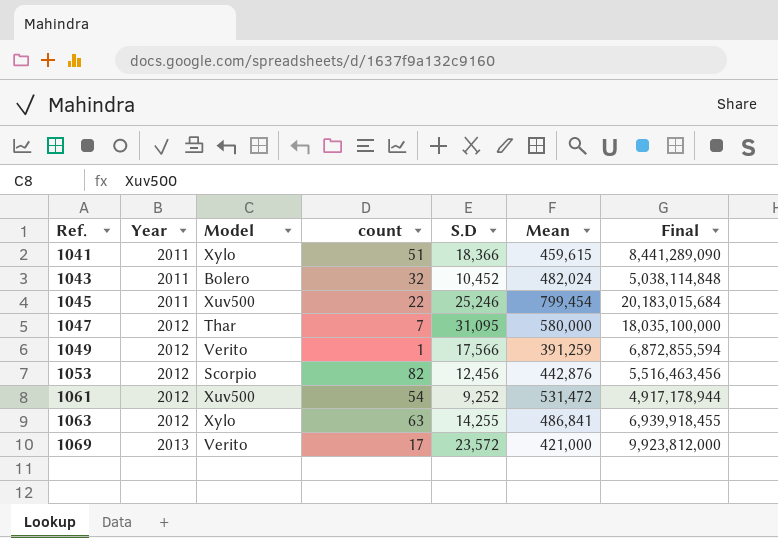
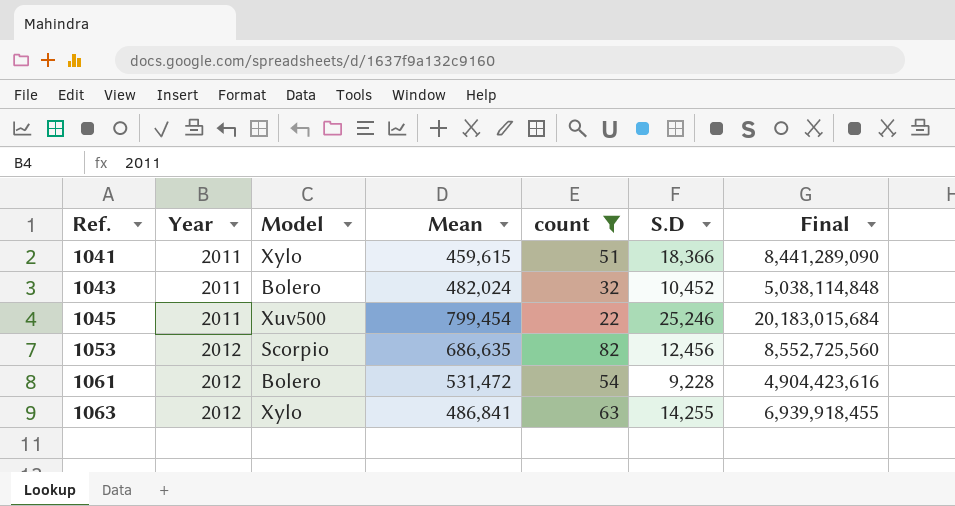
filter: none -> count >= 22
column Mean | position: 6 -> 4
1053 | Mean: 442,876 -> 686,635
1053 | Final: 5,516,463,456 -> 8,552,725,560
1061 | Model: Xuv500 -> Bolero
1061 | S.D: 9,252 -> 9,228
1061 | Final: 4,917,178,944 -> 4,904,423,616

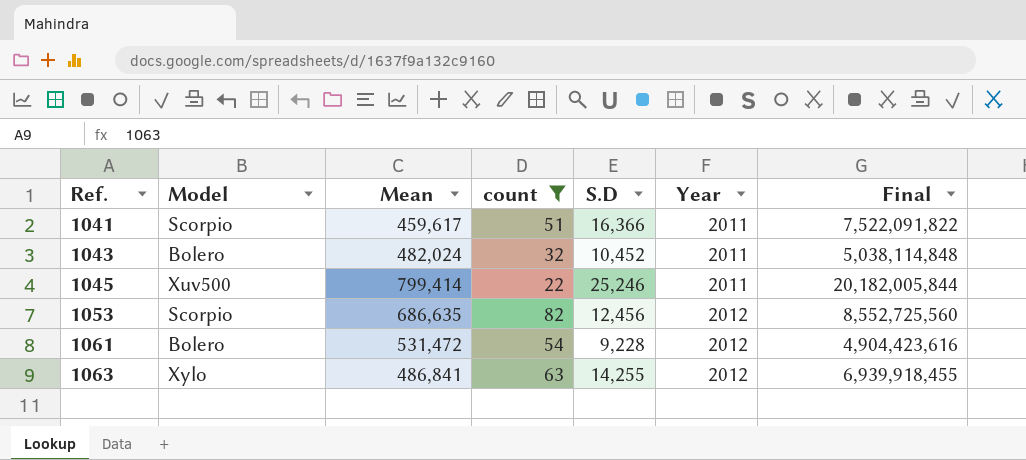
column Year | position: 2 -> 6
1041 | Model: Xylo -> Scorpio
1041 | Mean: 459,615 -> 459,617
1041 | S.D: 18,366 -> 16,366
1041 | Final: 8,441,289,090 -> 7,522,091,822
1045 | Mean: 799,454 -> 799,414
1045 | Final: 20,183,015,684 -> 20,182,005,844

